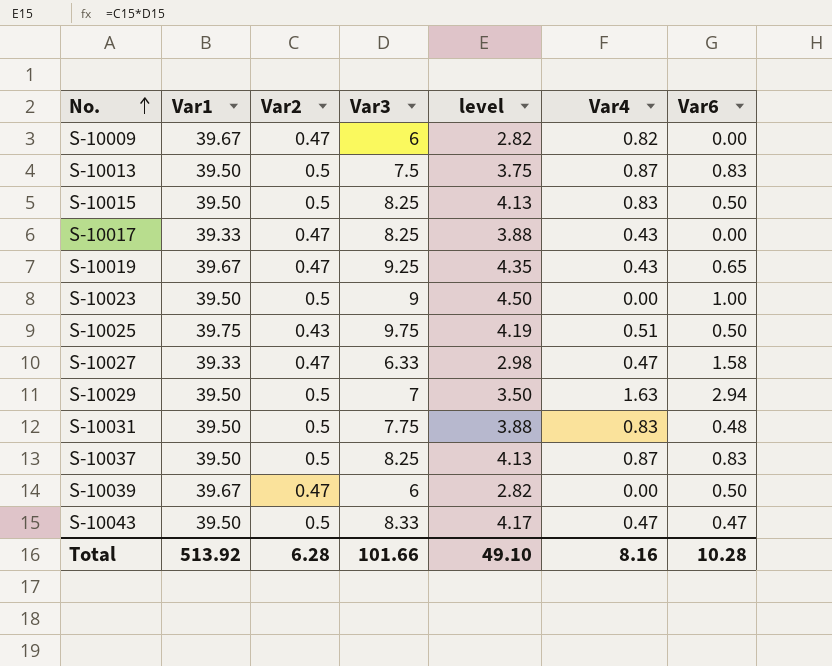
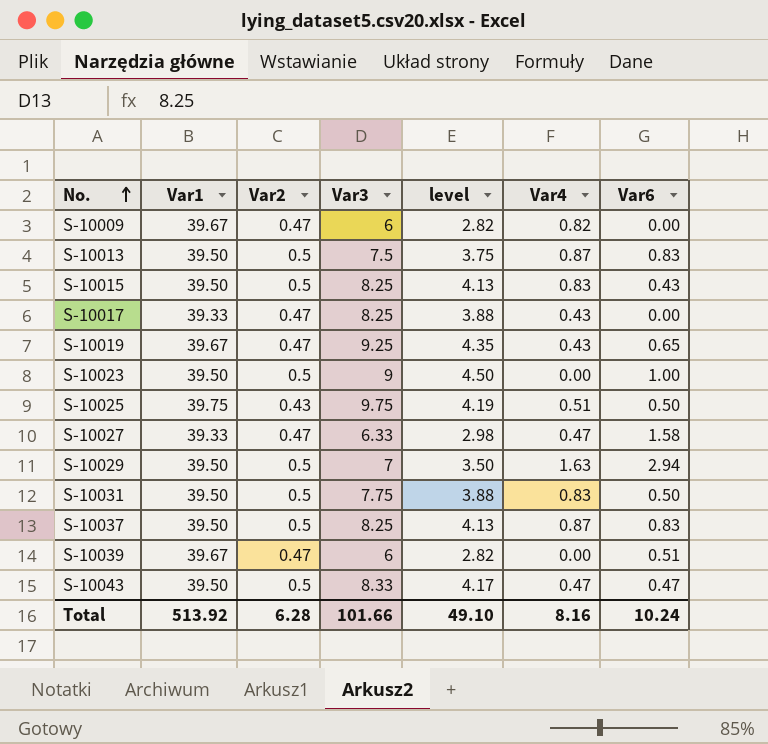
S-10015 | Var6: 0.50 -> 0.43
S-10031 | Var6: 0.48 -> 0.50
S-10039 | Var6: 0.50 -> 0.51
Total | Var6: 10.28 -> 10.24

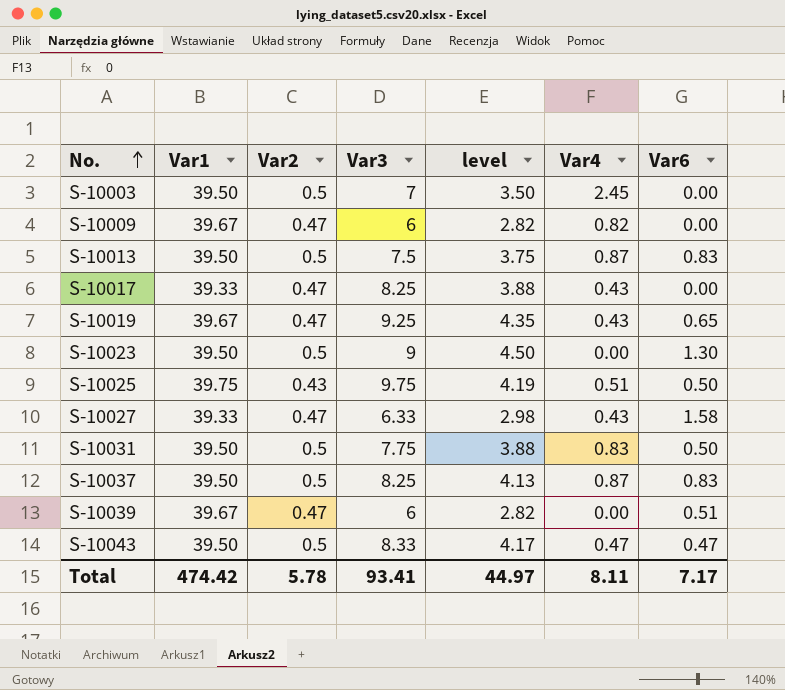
row S-10015: 39.50 | 0.5 | 8.25 | 4.13 | 0.83 | 0.43 -> none
row S-10029: 39.50 | 0.5 | 7 | 3.50 | 1.63 | 2.94 -> none
row S-10003: none -> 39.50 | 0.5 | 7 | 3.50 | 2.45 | 0.00
S-10023 | Var6: 1.00 -> 1.30
S-10027 | Var4: 0.47 -> 0.43
Total | Var1: 513.92 -> 474.42
Total | Var2: 6.28 -> 5.78
Total | Var3: 101.66 -> 93.41
Total | level: 49.10 -> 44.97
Total | Var4: 8.16 -> 8.11
Total | Var6: 10.24 -> 7.17

